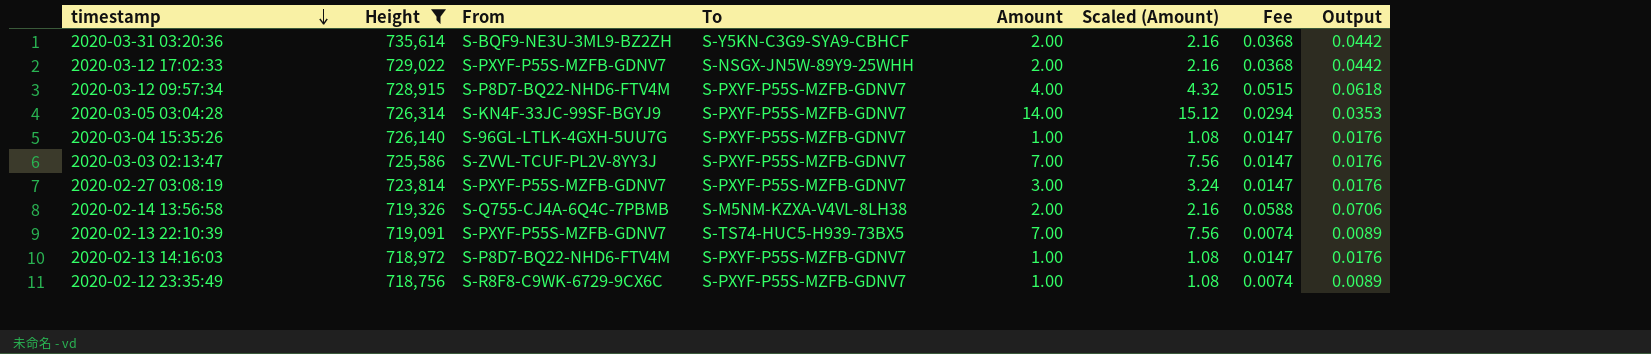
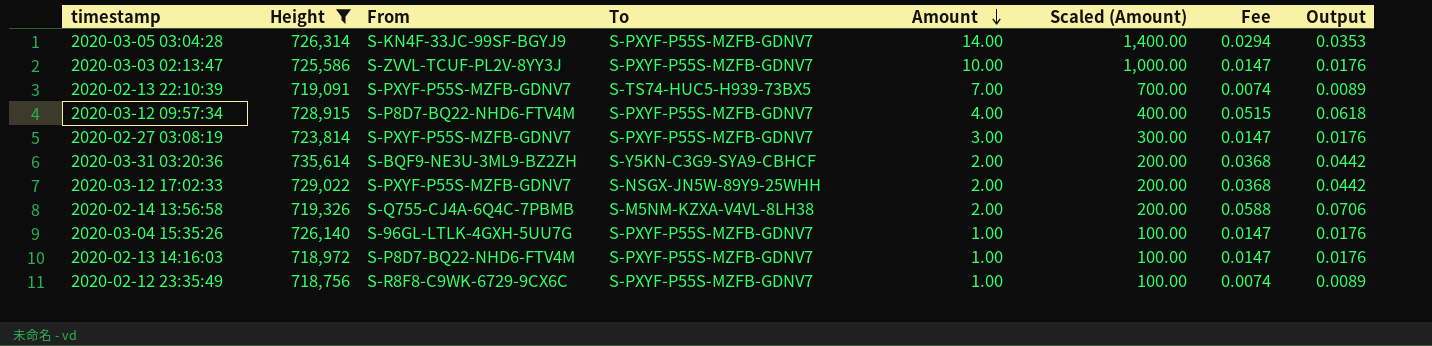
row order: timestamp descending -> Amount descending
column Scaled (Amount) | formula: [Amount] * 1.08 -> [Amount] * 100
2020-03-03 02:13:47 | Amount: 7.00 -> 10.00

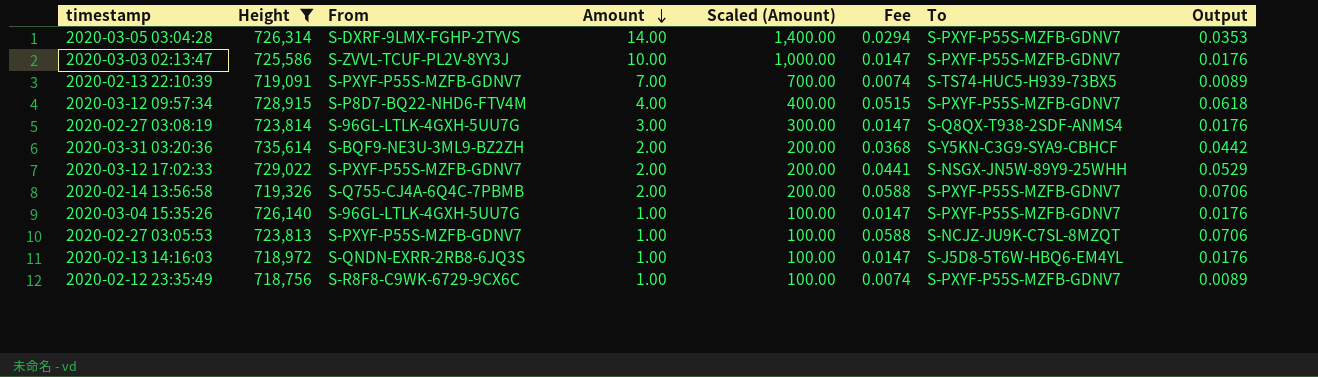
column To | position: 4 -> 7
2020-03-05 03:04:28 | From: S-KN4F-33JC-99SF-BGYJ9 -> S-DXRF-9LMX-FGHP-2TYVS
2020-02-27 03:08:19 | From: S-PXYF-P55S-MZFB-GDNV7 -> S-96GL-LTLK-4GXH-5UU7G
2020-02-27 03:08:19 | To: S-PXYF-P55S-MZFB-GDNV7 -> S-Q8QX-T938-2SDF-ANMS4
2020-03-12 17:02:33 | Fee: 0.0368 -> 0.0441
2020-03-12 17:02:33 | Output: 0.0442 -> 0.0529
2020-02-14 13:56:58 | To: S-M5NM-KZXA-V4VL-8LH38 -> S-PXYF-P55S-MZFB-GDNV7
row 2020-02-27 03:05:53: none -> 723,813 | S-PXYF-P55S-MZFB-GDNV7 | 1.00 | 100.00 | 0.0588 | S-NCJZ-JU9K-C7SL-8MZQT | 0.0706
2020-02-13 14:16:03 | From: S-P8D7-BQ22-NHD6-FTV4M -> S-QNDN-EXRR-2RB8-6JQ3S
2020-02-13 14:16:03 | To: S-PXYF-P55S-MZFB-GDNV7 -> S-J5D8-5T6W-HBQ6-EM4YL

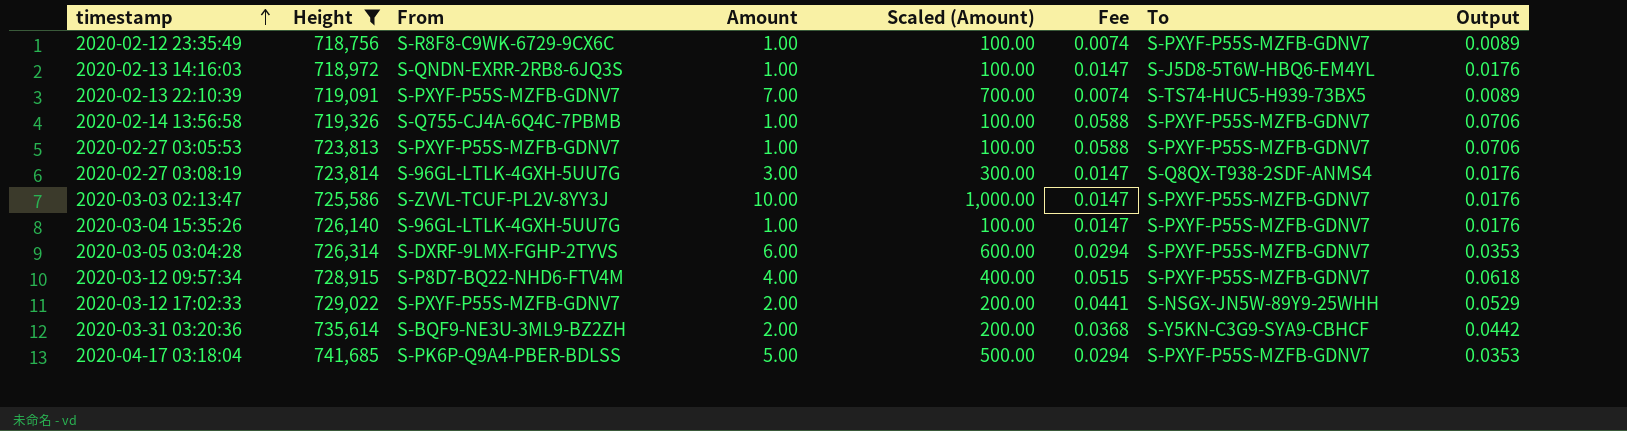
row order: Amount descending -> timestamp ascending
2020-02-14 13:56:58 | Amount: 2.00 -> 1.00
2020-02-14 13:56:58 | Scaled (Amount): 200.00 -> 100.00
2020-02-27 03:05:53 | To: S-NCJZ-JU9K-C7SL-8MZQT -> S-PXYF-P55S-MZFB-GDNV7
2020-03-05 03:04:28 | Amount: 14.00 -> 6.00
2020-03-05 03:04:28 | Scaled (Amount): 1,400.00 -> 600.00
row 2020-04-17 03:18:04: none -> 741,685 | S-PK6P-Q9A4-PBER-BDLSS | 5.00 | 500.00 | 0.0294 | S-PXYF-P55S-MZFB-GDNV7 | 0.0353

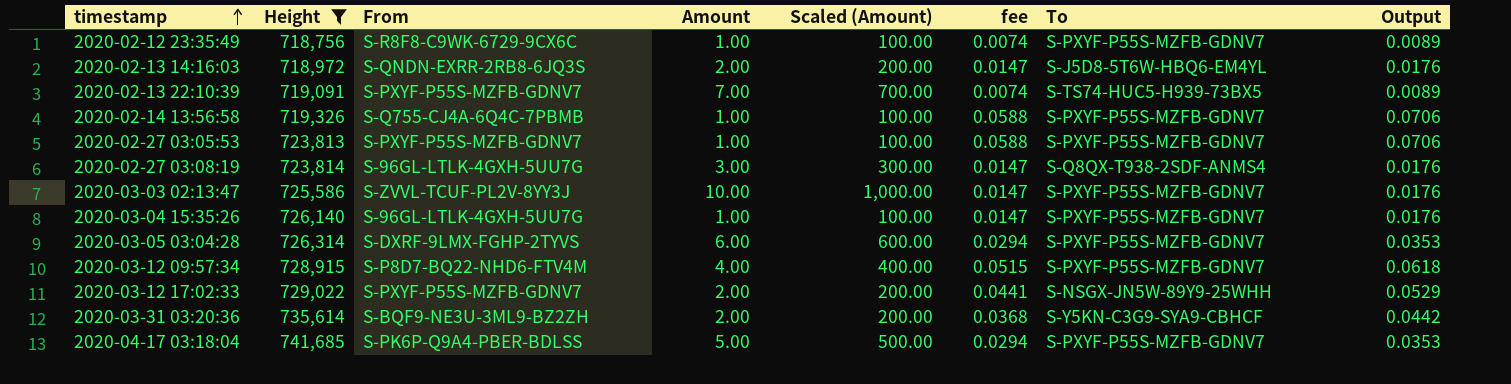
column name: Fee -> fee
2020-02-13 14:16:03 | Amount: 1.00 -> 2.00
2020-02-13 14:16:03 | Scaled (Amount): 100.00 -> 200.00

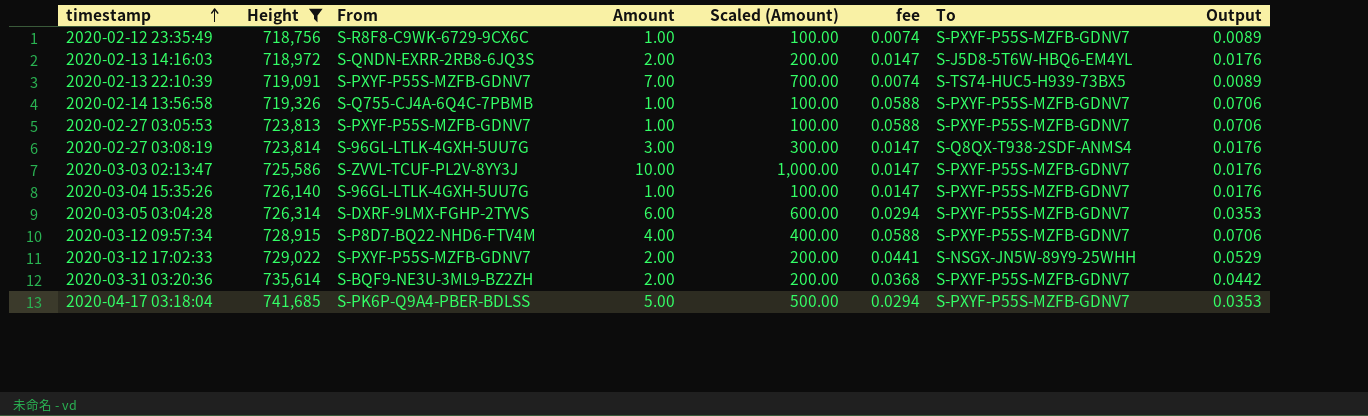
2020-03-12 09:57:34 | fee: 0.0515 -> 0.0588
2020-03-12 09:57:34 | Output: 0.0618 -> 0.0706
2020-03-31 03:20:36 | To: S-Y5KN-C3G9-SYA9-CBHCF -> S-PXYF-P55S-MZFB-GDNV7

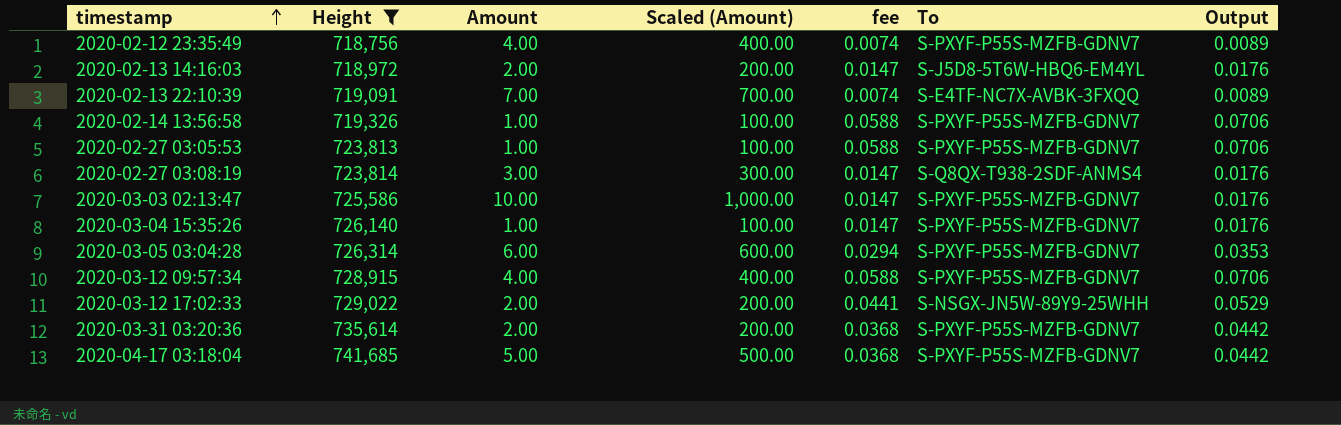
column From | position: 3 -> none
2020-02-12 23:35:49 | Amount: 1.00 -> 4.00
2020-02-12 23:35:49 | Scaled (Amount): 100.00 -> 400.00
2020-02-13 22:10:39 | To: S-TS74-HUC5-H939-73BX5 -> S-E4TF-NC7X-AVBK-3FXQQ
2020-04-17 03:18:04 | fee: 0.0294 -> 0.0368
2020-04-17 03:18:04 | Output: 0.0353 -> 0.0442

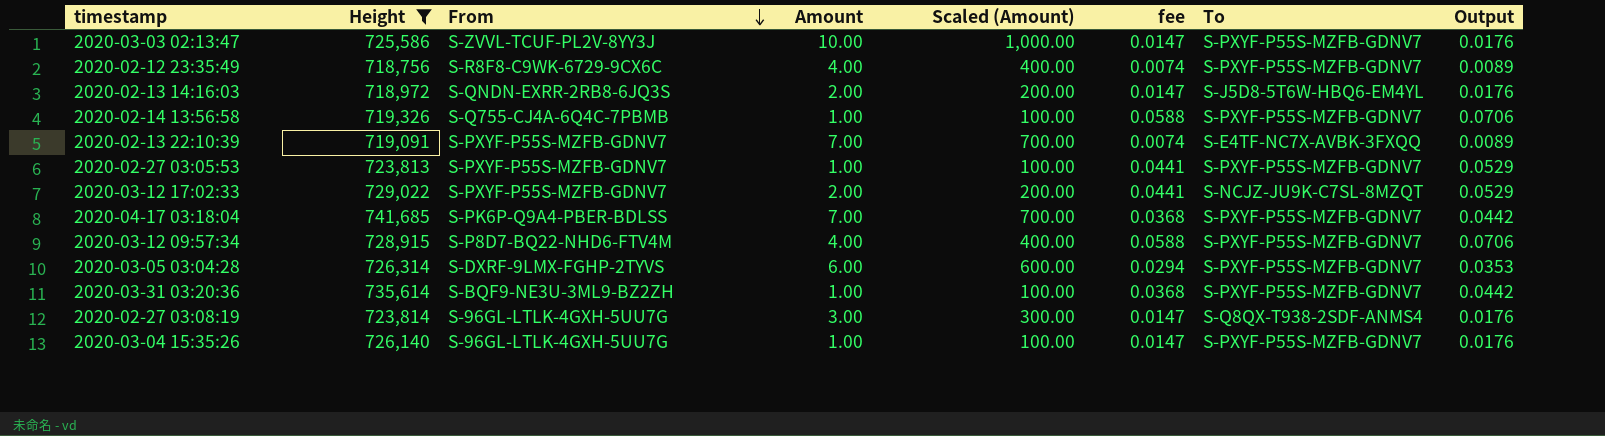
row order: timestamp ascending -> From descending
column From | position: none -> 3
2020-02-27 03:05:53 | fee: 0.0588 -> 0.0441
2020-02-27 03:05:53 | Output: 0.0706 -> 0.0529
2020-03-12 17:02:33 | To: S-NSGX-JN5W-89Y9-25WHH -> S-NCJZ-JU9K-C7SL-8MZQT
2020-04-17 03:18:04 | Amount: 5.00 -> 7.00
2020-04-17 03:18:04 | Scaled (Amount): 500.00 -> 700.00
2020-03-31 03:20:36 | Amount: 2.00 -> 1.00
2020-03-31 03:20:36 | Scaled (Amount): 200.00 -> 100.00

